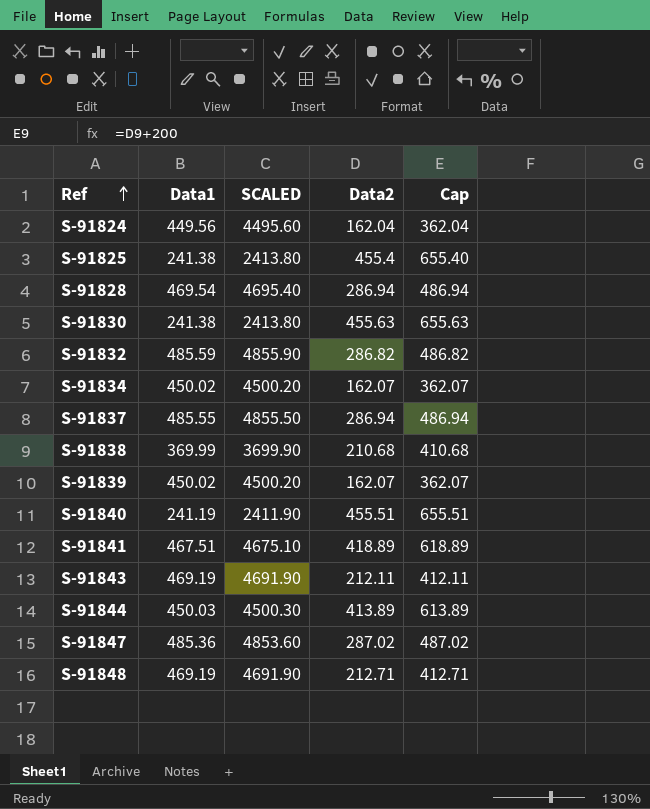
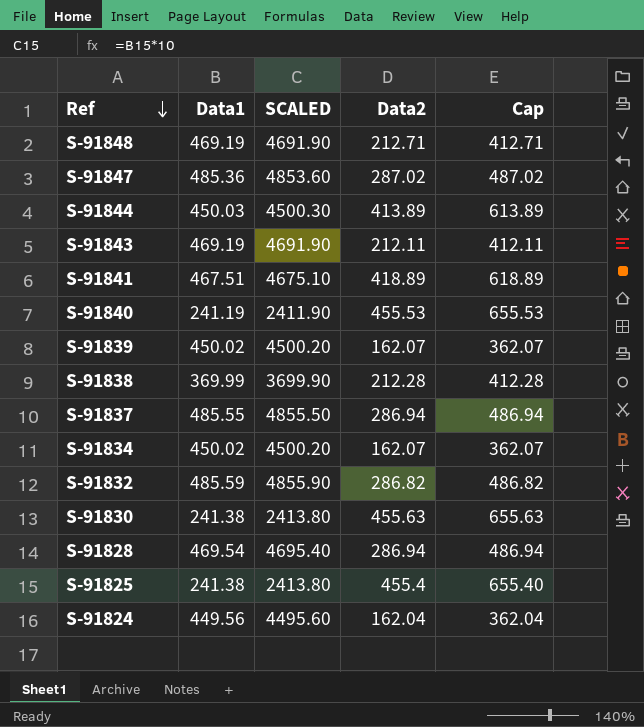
row order: Ref ascending -> Ref descending
S-91840 | Data2: 455.51 -> 455.53
S-91840 | Cap: 655.51 -> 655.53
S-91838 | Data2: 210.68 -> 212.28
S-91838 | Cap: 410.68 -> 412.28

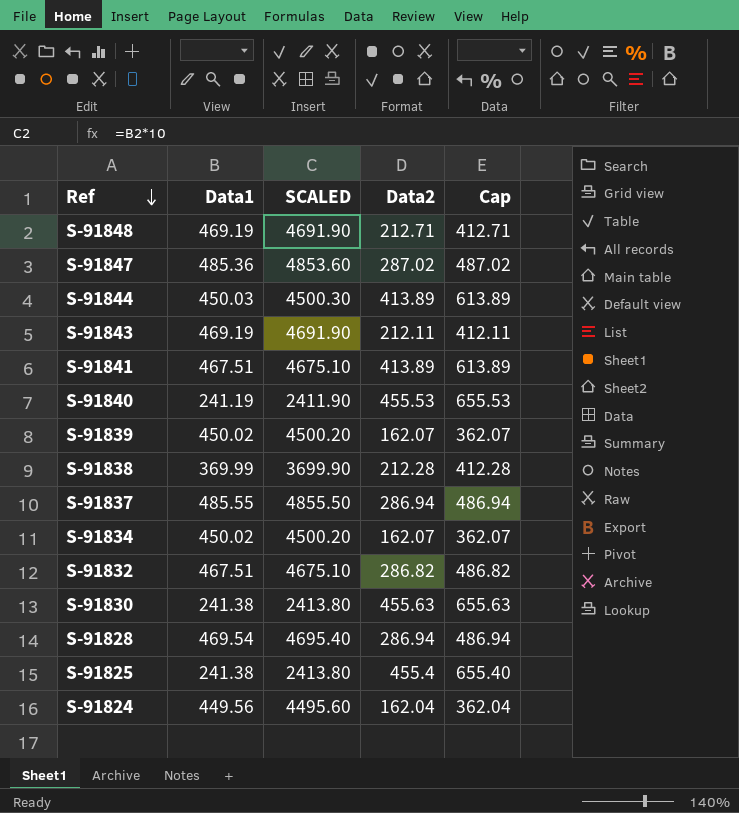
S-91841 | Data2: 418.89 -> 413.89
S-91841 | Cap: 618.89 -> 613.89
S-91832 | Data1: 485.59 -> 467.51
S-91832 | SCALED: 4855.90 -> 4675.10

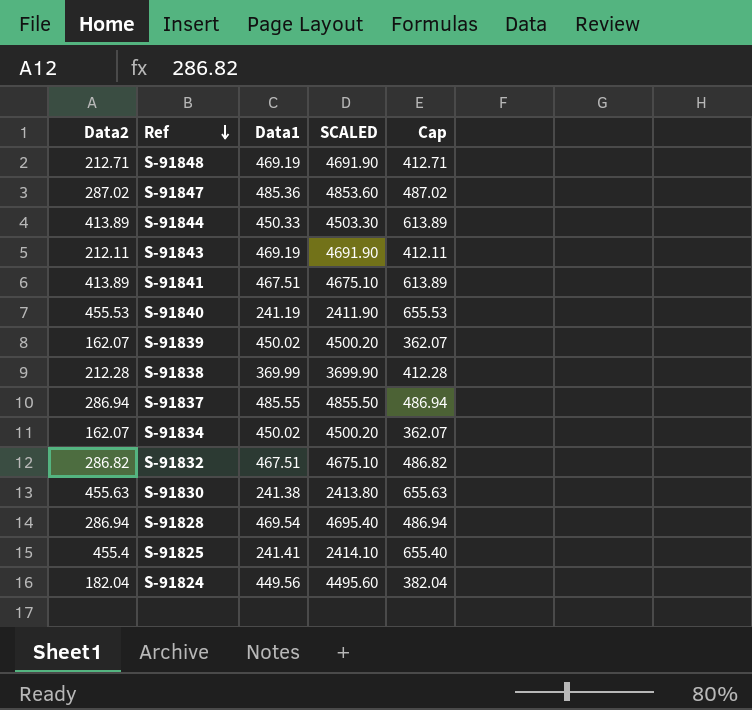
column Data2 | position: 4 -> 1
S-91844 | Data1: 450.03 -> 450.33
S-91844 | SCALED: 4500.30 -> 4503.30
S-91825 | Data1: 241.38 -> 241.41
S-91825 | SCALED: 2413.80 -> 2414.10
S-91824 | Data2: 162.04 -> 182.04
S-91824 | Cap: 362.04 -> 382.04

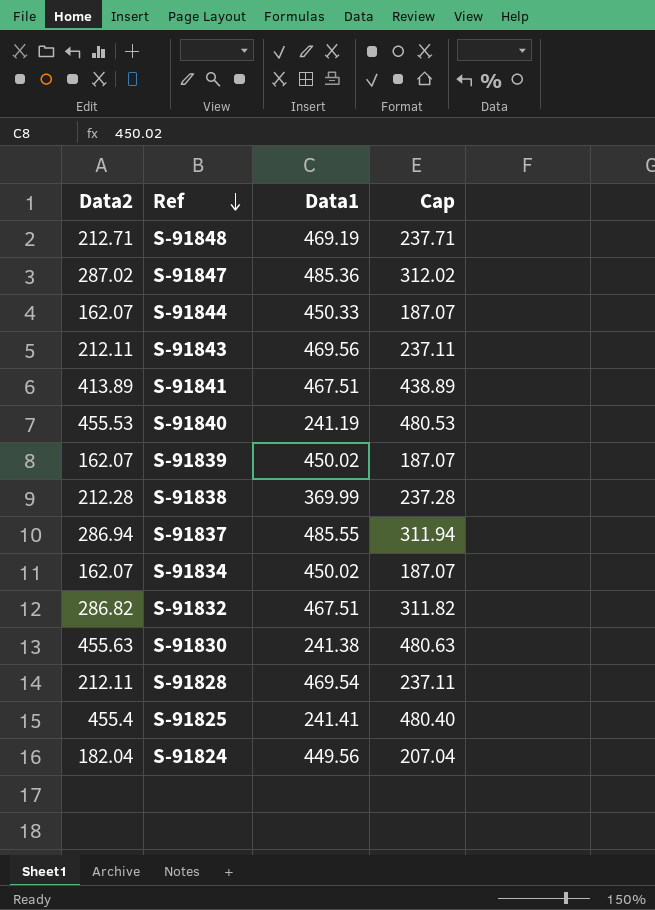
column SCALED | formula: [Data1] * 10 -> none
column Cap | formula: [Data2] + 200 -> [Data2] + 25
S-91844 | Data2: 413.89 -> 162.07
S-91843 | Data1: 469.19 -> 469.56
S-91828 | Data2: 286.94 -> 212.11

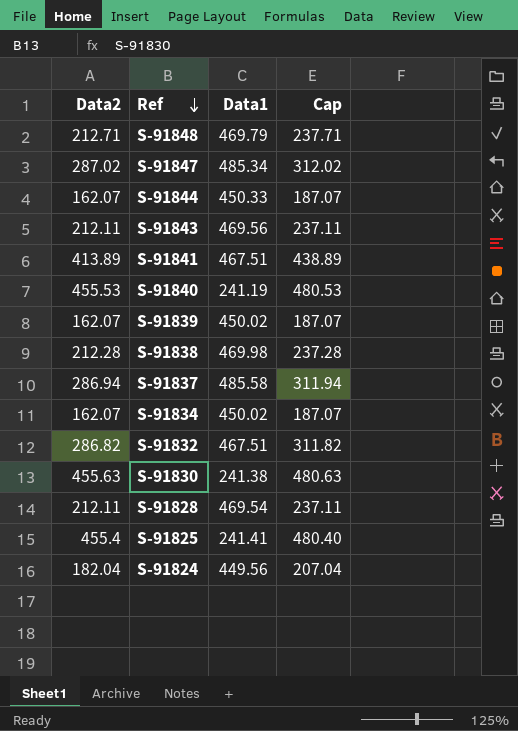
S-91848 | Data1: 469.19 -> 469.79
S-91847 | Data1: 485.36 -> 485.34
S-91838 | Data1: 369.99 -> 469.98
S-91837 | Data1: 485.55 -> 485.58

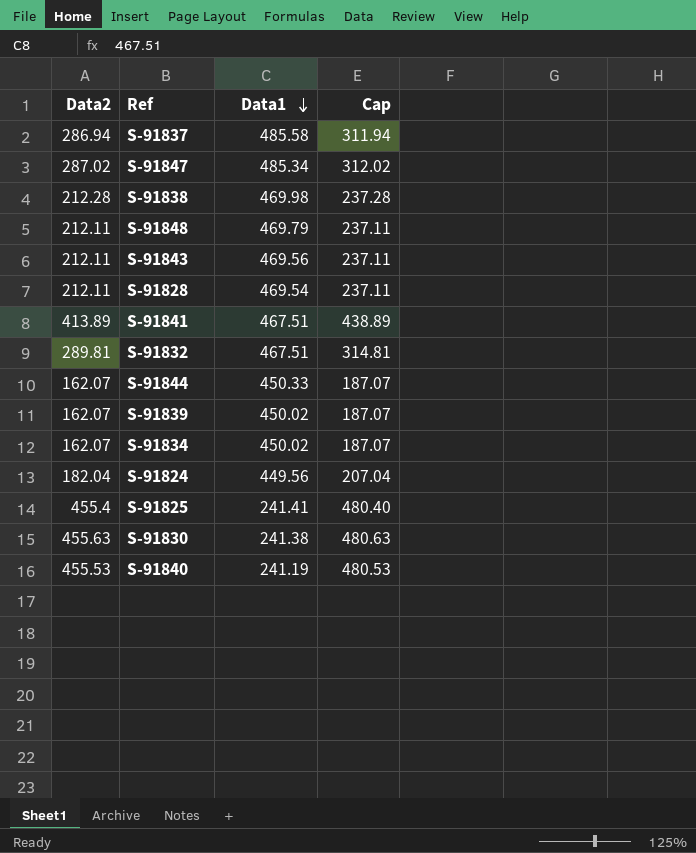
row order: Ref descending -> Data1 descending
S-91848 | Data2: 212.71 -> 212.11
S-91848 | Cap: 237.71 -> 237.11
S-91832 | Data2: 286.82 -> 289.81
S-91832 | Cap: 311.82 -> 314.81

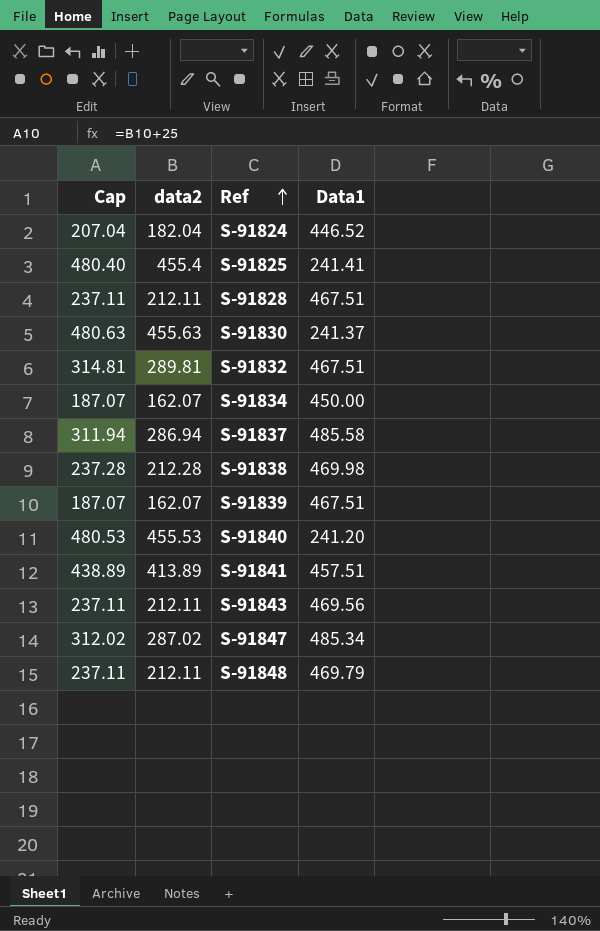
row order: Data1 descending -> Ref ascending
column Cap | position: 4 -> 1
column name: Data2 -> data2
row S-91844: 162.07 | 450.33 | 187.07 -> none
S-91824 | Data1: 449.56 -> 446.52
S-91828 | Data1: 469.54 -> 467.51
S-91830 | Data1: 241.38 -> 241.37
S-91834 | Data1: 450.02 -> 450.00
S-91839 | Data1: 450.02 -> 467.51
S-91840 | Data1: 241.19 -> 241.20
S-91841 | Data1: 467.51 -> 457.51

